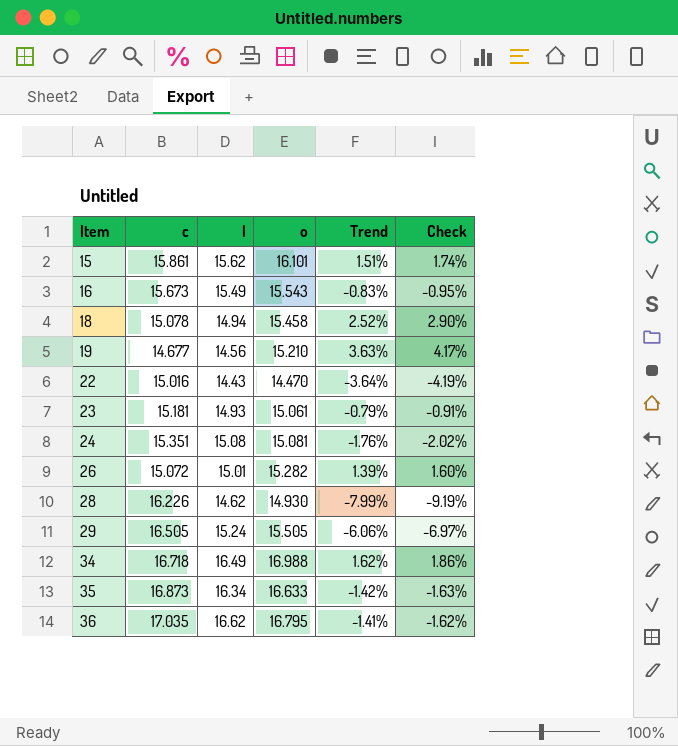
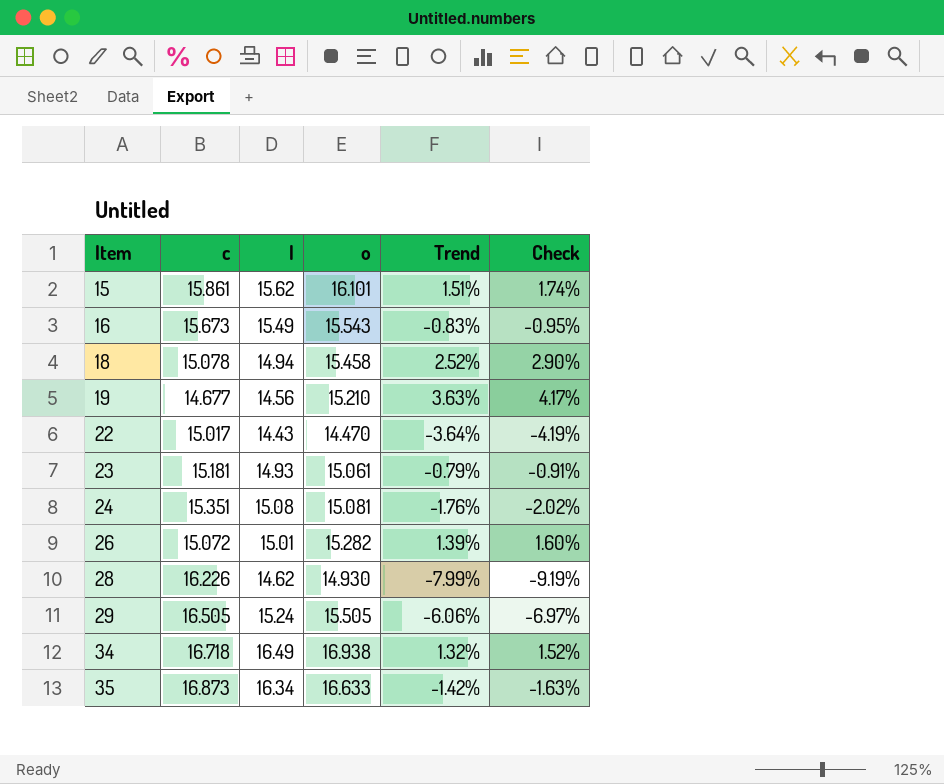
row 36: 17.035 | 16.62 | 16.795 | -1.41% | -1.62% -> none
22 | c: 15.016 -> 15.017
34 | o: 16.988 -> 16.938
34 | Trend: 1.62% -> 1.32%
34 | Check: 1.86% -> 1.52%

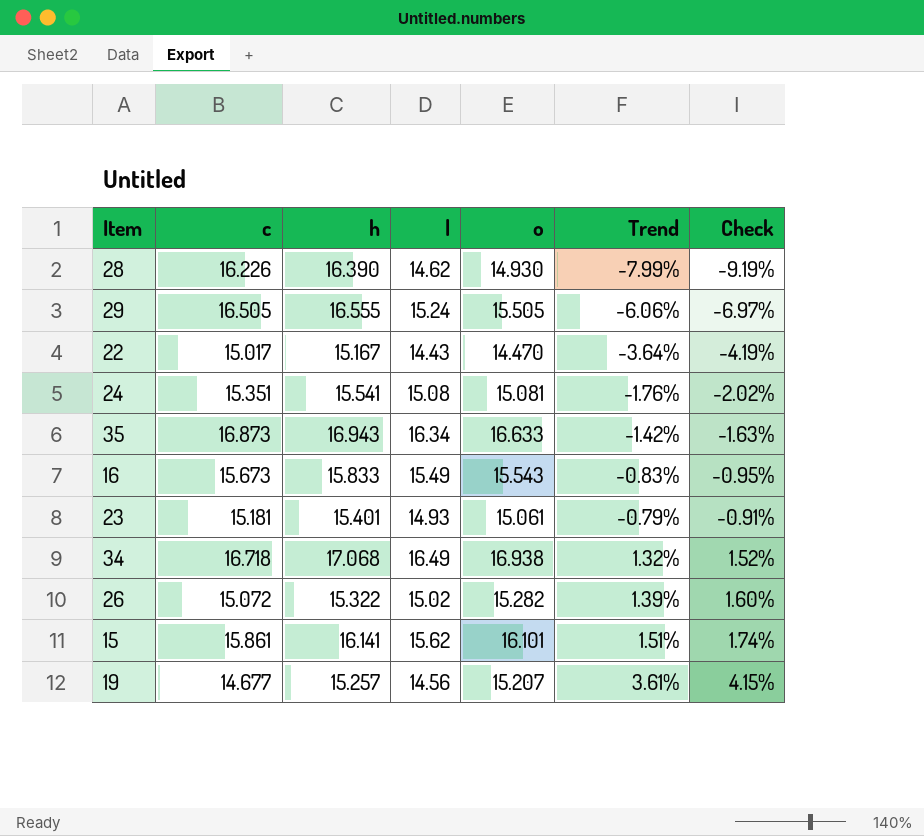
row order: Item ascending -> Trend ascending
column h | position: none -> 3
row 18: 15.078 | 14.94 | 15.458 | 2.52% | 2.90% -> none
26 | l: 15.01 -> 15.02
19 | o: 15.210 -> 15.207
19 | Trend: 3.63% -> 3.61%
19 | Check: 4.17% -> 4.15%

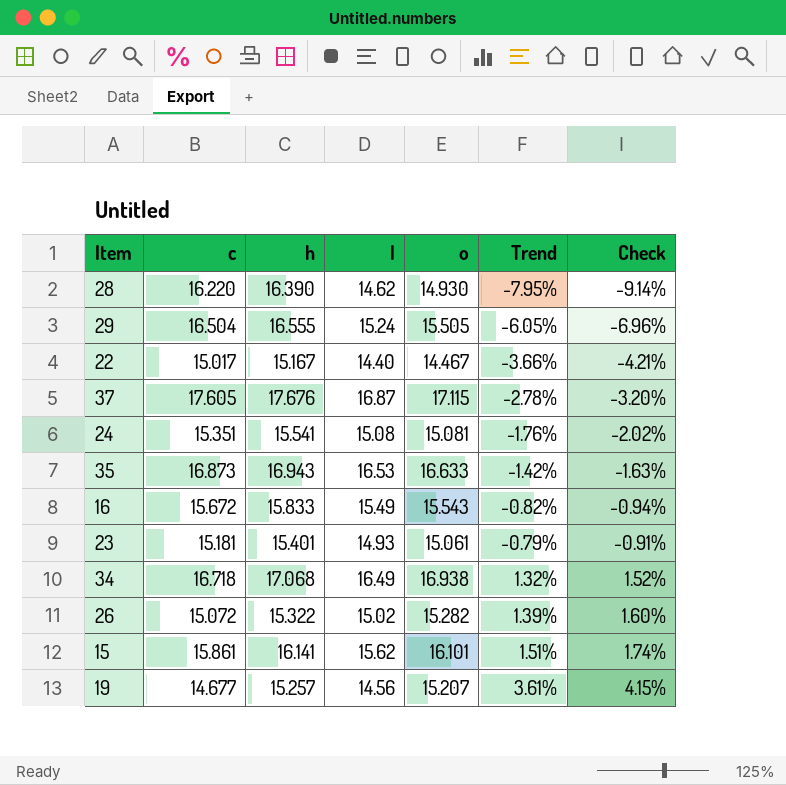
28 | c: 16.226 -> 16.220
28 | Trend: -7.99% -> -7.95%
28 | Check: -9.19% -> -9.14%
29 | c: 16.505 -> 16.504
29 | Trend: -6.06% -> -6.05%
29 | Check: -6.97% -> -6.96%
22 | l: 14.43 -> 14.40
22 | o: 14.470 -> 14.467
22 | Trend: -3.64% -> -3.66%
22 | Check: -4.19% -> -4.21%
row 37: none -> 17.605 | 17.676 | 16.87 | 17.115 | -2.78% | -3.20%
35 | l: 16.34 -> 16.53
16 | c: 15.673 -> 15.672
16 | Trend: -0.83% -> -0.82%
16 | Check: -0.95% -> -0.94%

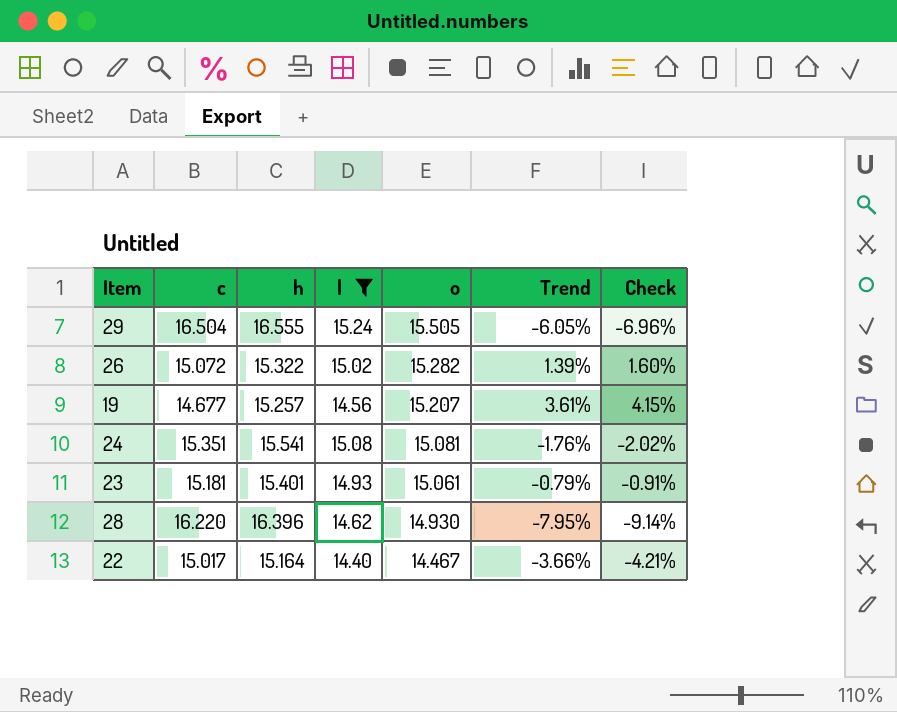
filter: none -> l <= 15.24
row order: Trend ascending -> o descending
28 | h: 16.390 -> 16.396
22 | h: 15.167 -> 15.164

